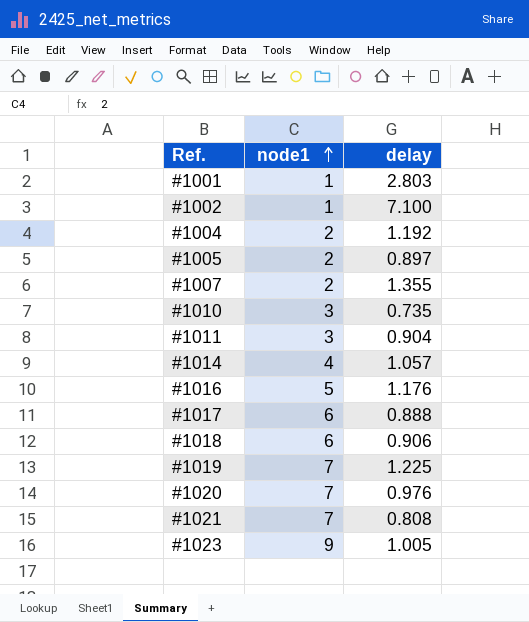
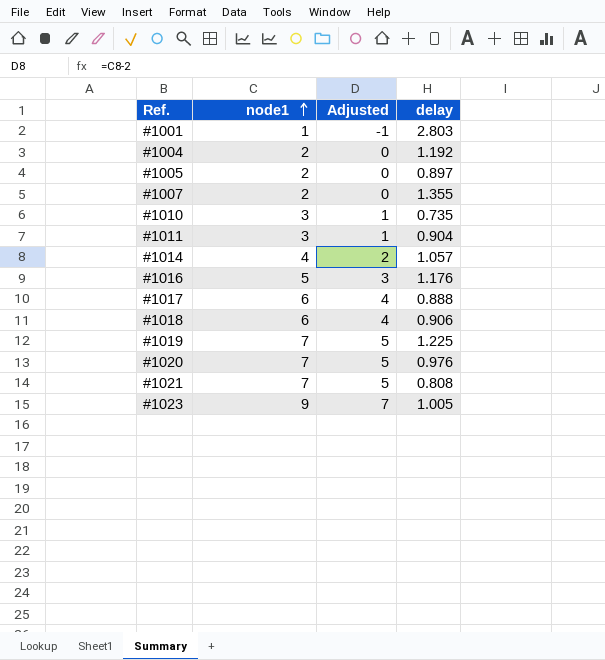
column Adjusted | formula: none -> [node1] - 2
row #1002: 1 | 7.100 -> none

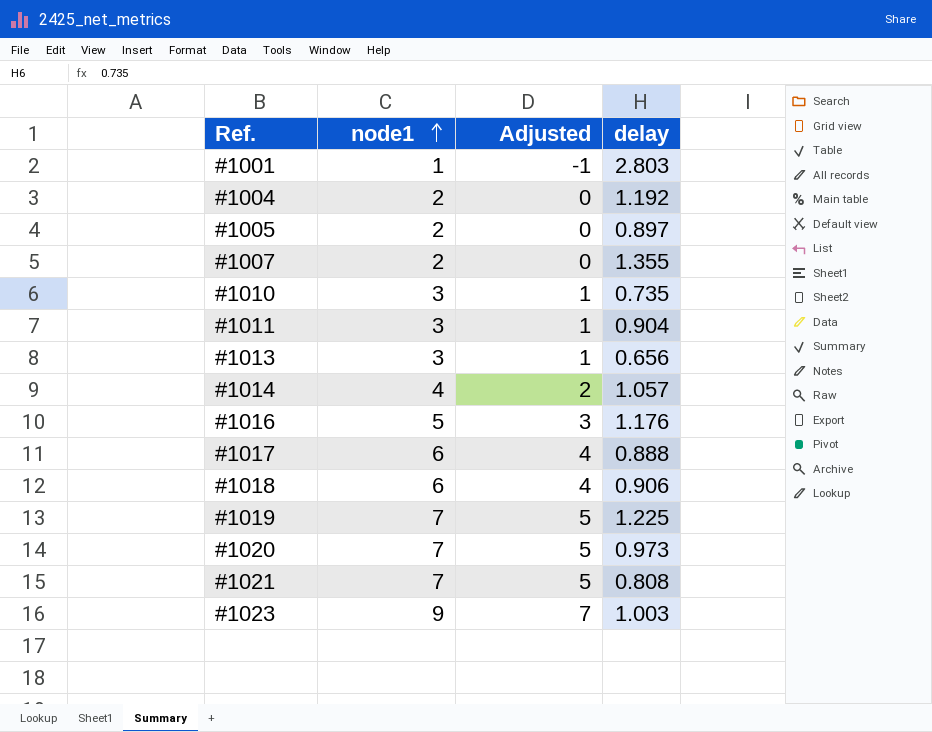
row #1013: none -> 3 | 1 | 0.656
#1020 | delay: 0.976 -> 0.973
#1023 | delay: 1.005 -> 1.003

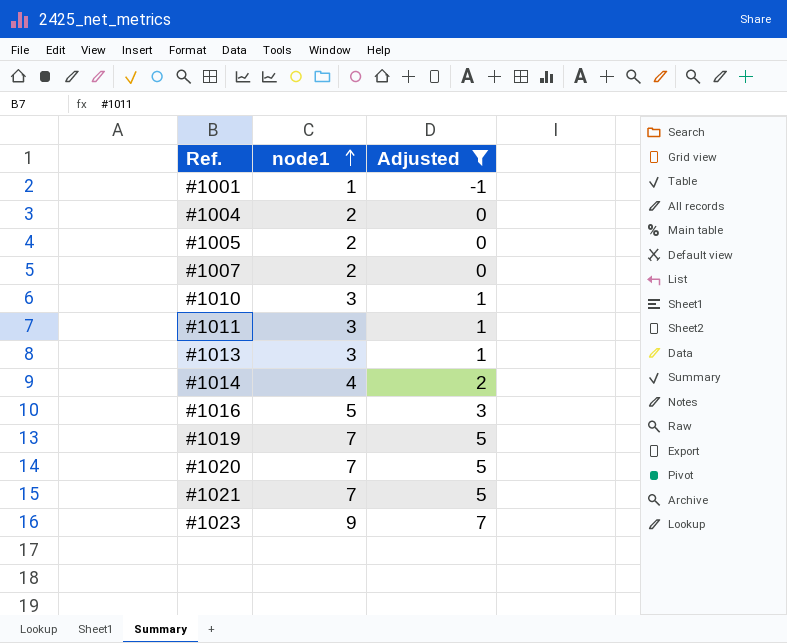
filter: none -> Adjusted != 4
column delay | position: 4 -> none

